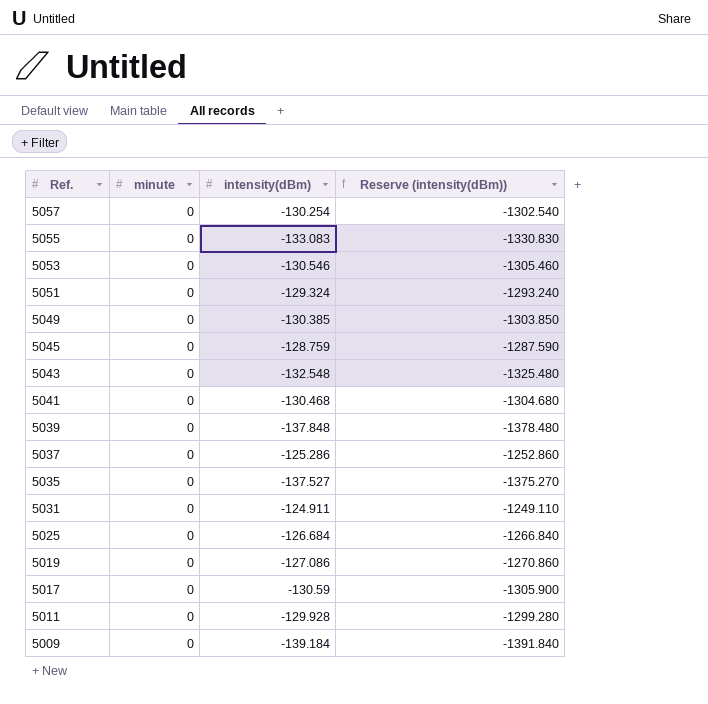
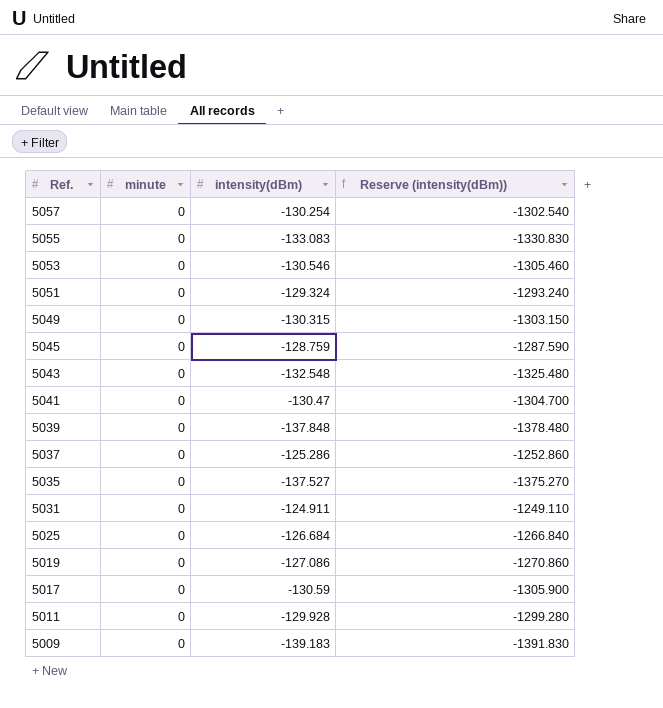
5049 | intensity(dBm): -130.385 -> -130.315
5049 | Reserve (intensity(dBm)): -1303.850 -> -1303.150
5041 | intensity(dBm): -130.468 -> -130.47
5041 | Reserve (intensity(dBm)): -1304.680 -> -1304.700
5009 | intensity(dBm): -139.184 -> -139.183
5009 | Reserve (intensity(dBm)): -1391.840 -> -1391.830

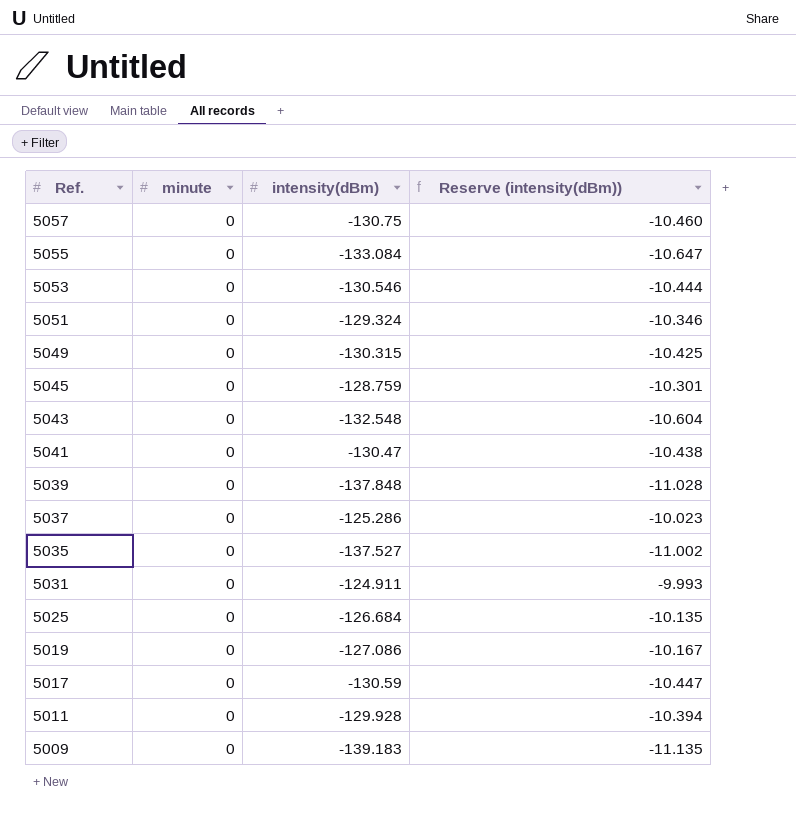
column Reserve (intensity(dBm)) | formula: [intensity(dBm)] * 10 -> [intensity(dBm)] * 0.08
5057 | intensity(dBm): -130.254 -> -130.75
5055 | intensity(dBm): -133.083 -> -133.084

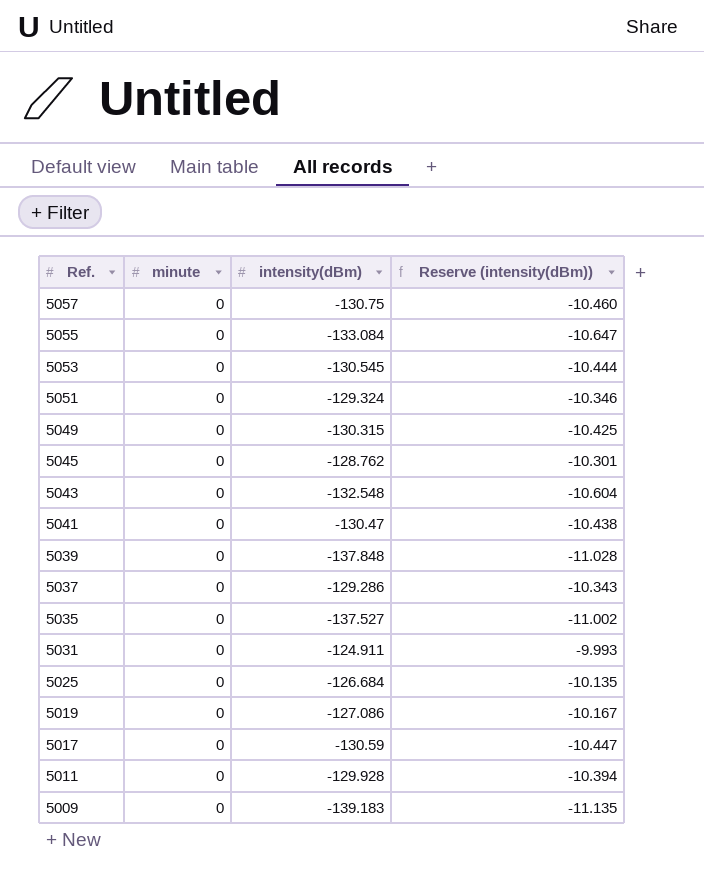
5053 | intensity(dBm): -130.546 -> -130.545
5045 | intensity(dBm): -128.759 -> -128.762
5037 | intensity(dBm): -125.286 -> -129.286
5037 | Reserve (intensity(dBm)): -10.023 -> -10.343

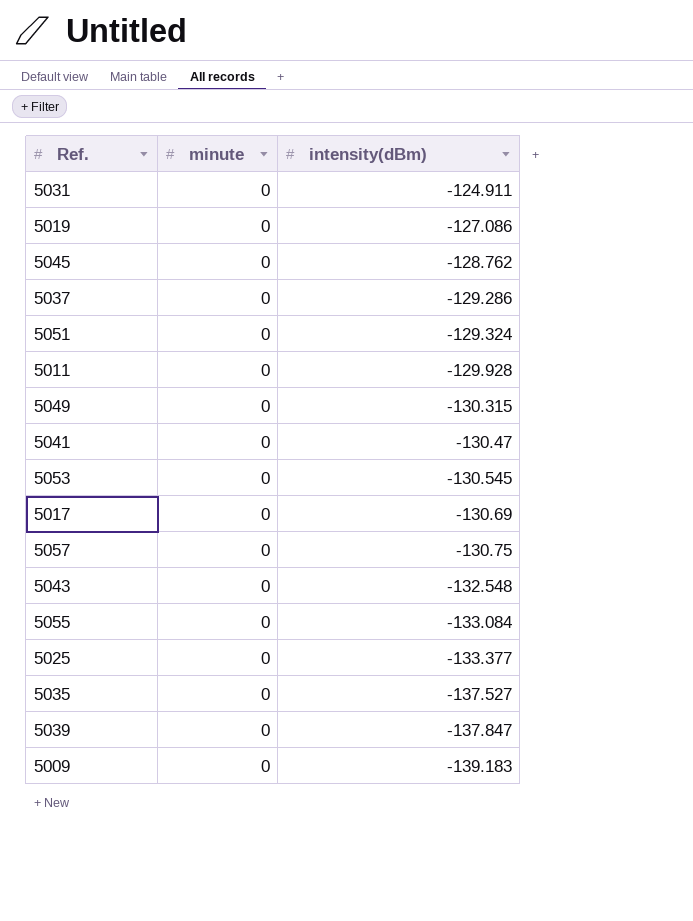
row order: Ref. descending -> intensity(dBm) descending
column Reserve (intensity(dBm)) | formula: [intensity(dBm)] * 0.08 -> none
5017 | intensity(dBm): -130.59 -> -130.69
5025 | intensity(dBm): -126.684 -> -133.377
5039 | intensity(dBm): -137.848 -> -137.847

